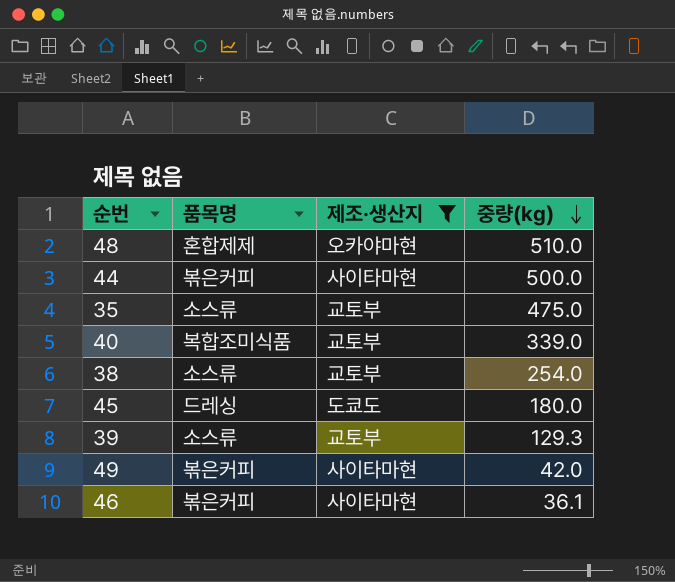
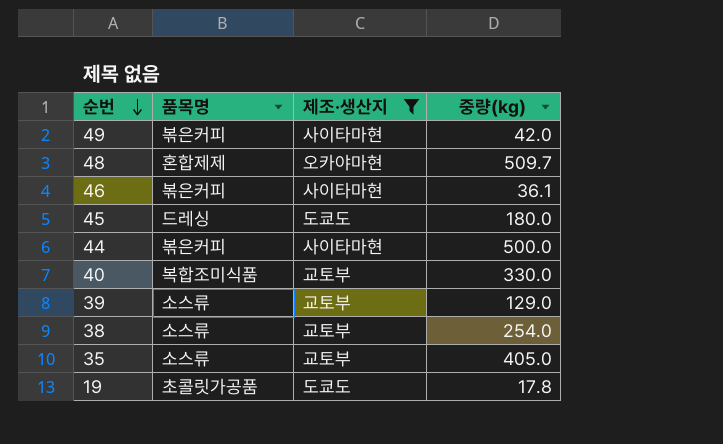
row order: 중량(kg) descending -> 순번 descending
48 | 중량(kg): 510.0 -> 509.7
40 | 중량(kg): 339.0 -> 330.0
39 | 중량(kg): 129.3 -> 129.0
35 | 중량(kg): 475.0 -> 405.0
row 19: none -> 초콜릿가공품 | 도쿄도 | 17.8

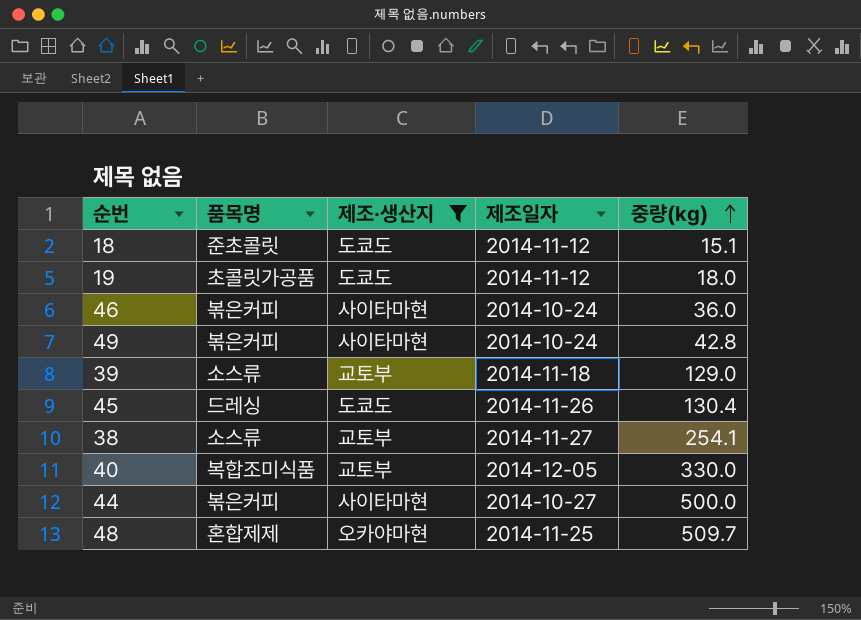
row order: 순번 descending -> 중량(kg) ascending
column 제조일자 | position: none -> 4
row 35: 소스류 | 교토부 | 405.0 -> none
row 18: none -> 준초콜릿 | 도쿄도 | 2014-11-12 | 15.1
19 | 중량(kg): 17.8 -> 18.0
46 | 중량(kg): 36.1 -> 36.0
49 | 중량(kg): 42.0 -> 42.8
45 | 중량(kg): 180.0 -> 130.4
38 | 중량(kg): 254.0 -> 254.1

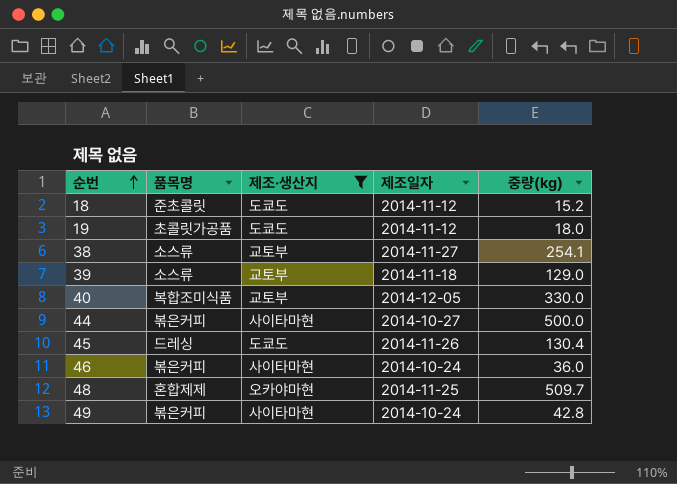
row order: 중량(kg) ascending -> 순번 ascending
18 | 중량(kg): 15.1 -> 15.2

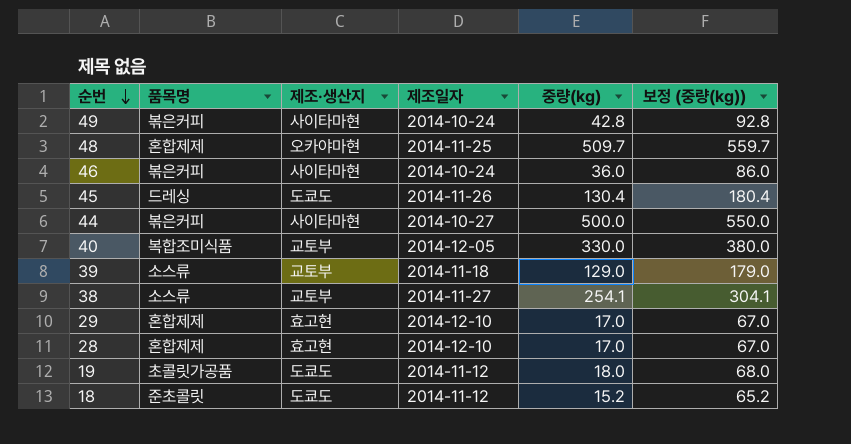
filter: 제조·생산지 != 효고현 -> none
row order: 순번 ascending -> 순번 descending
column 보정 (중량(kg)) | formula: none -> [중량(kg)] + 50

